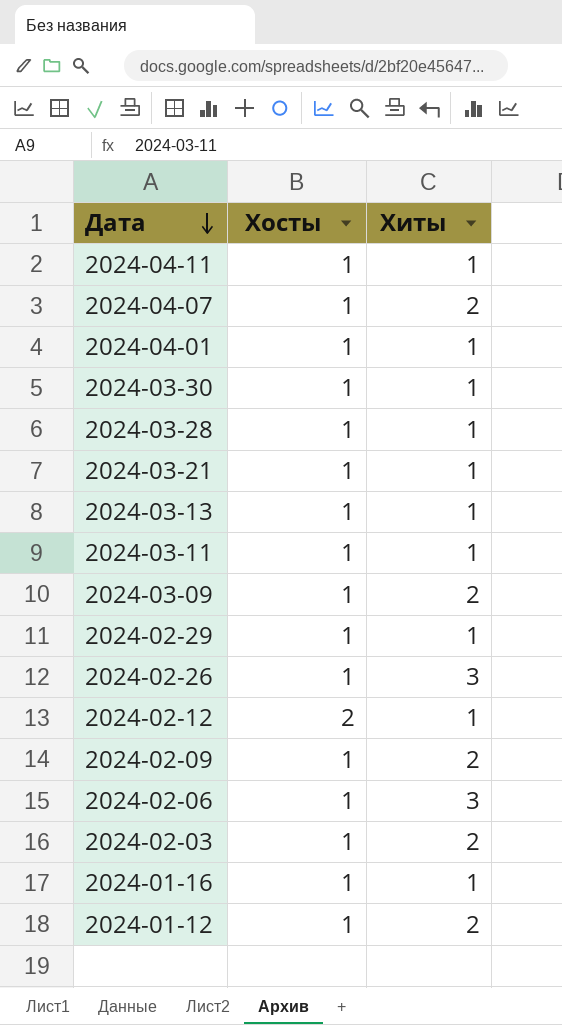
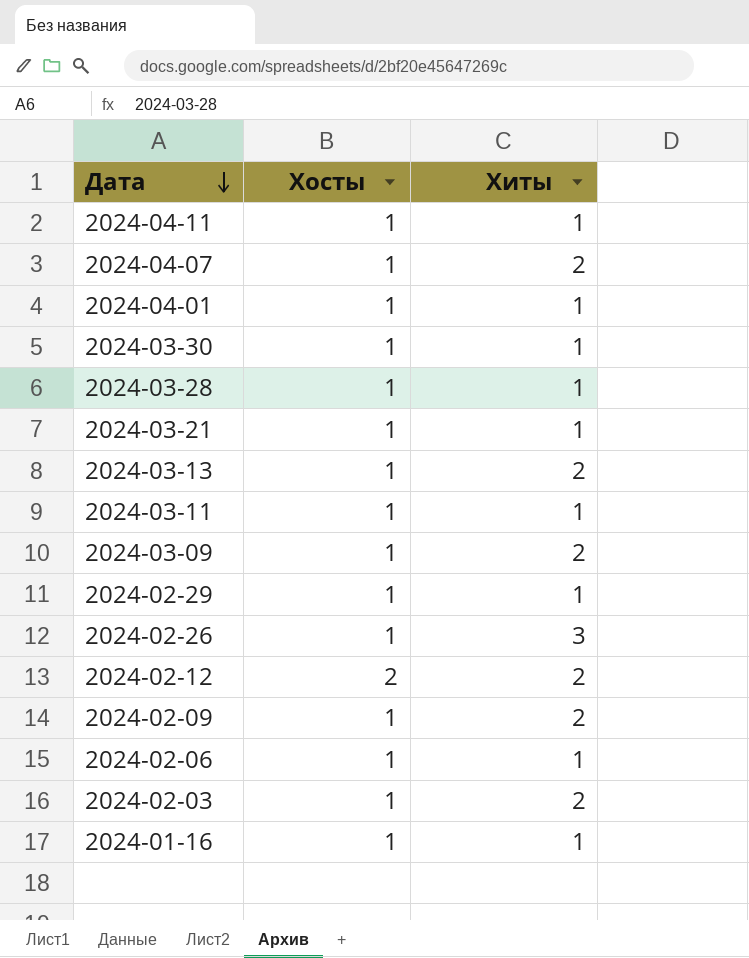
row 2024-01-12: 1 | 2 -> none
2024-03-13 | Хиты: 1 -> 2
2024-02-12 | Хиты: 1 -> 2
2024-02-06 | Хиты: 3 -> 1

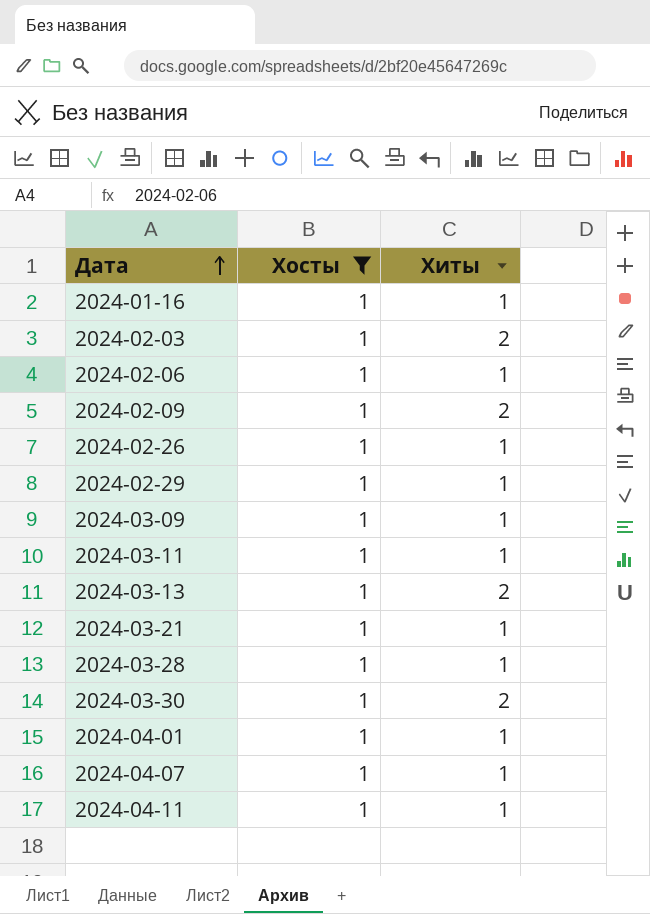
filter: none -> Хосты = 1
row order: Дата descending -> Дата ascending
2024-02-26 | Хиты: 3 -> 1
2024-03-09 | Хиты: 2 -> 1
2024-03-30 | Хиты: 1 -> 2
2024-04-07 | Хиты: 2 -> 1

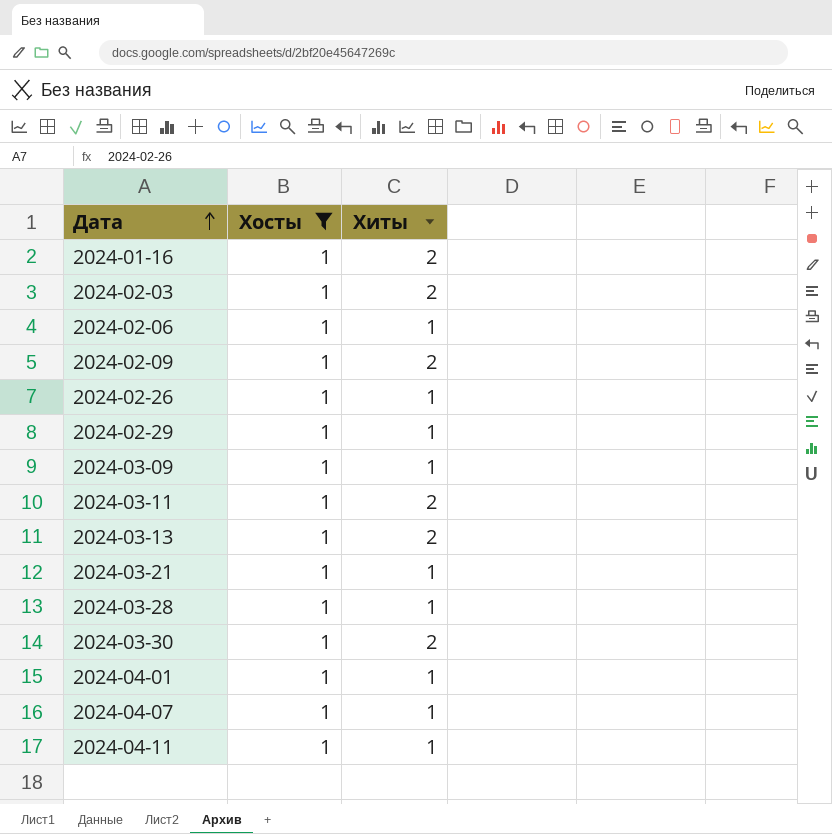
2024-01-16 | Хиты: 1 -> 2
2024-03-11 | Хиты: 1 -> 2

